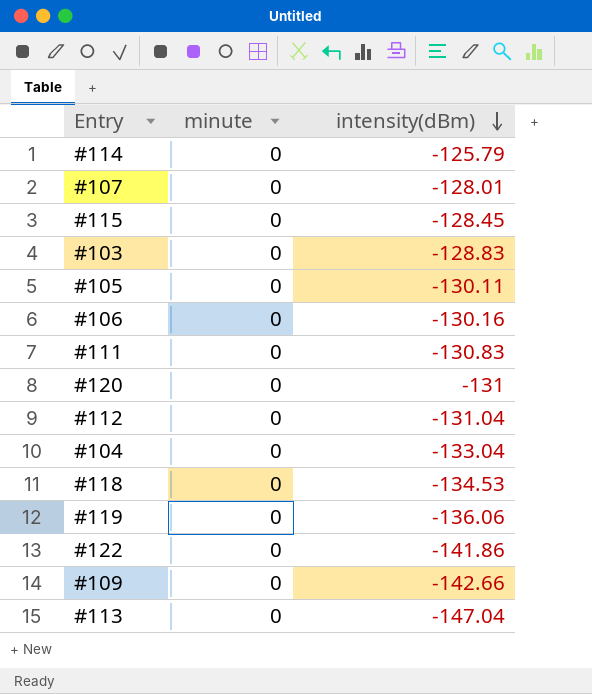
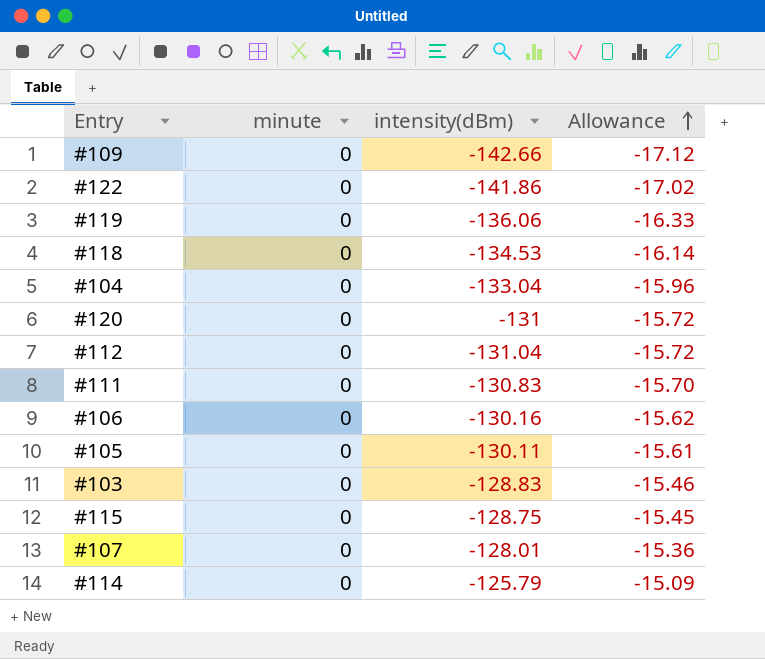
row order: intensity(dBm) descending -> Allowance ascending
column Allowance | formula: none -> [intensity(dBm)] * 0.12
row #113: 0 | -147.04 -> none
#115 | intensity(dBm): -128.45 -> -128.75

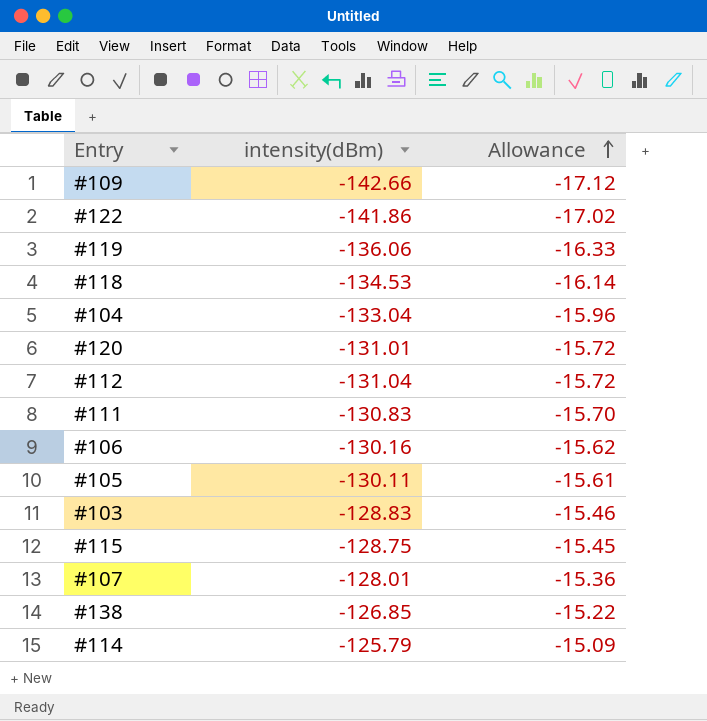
column minute | position: 2 -> none
#120 | intensity(dBm): -131 -> -131.01
row #138: none -> -126.85 | -15.22

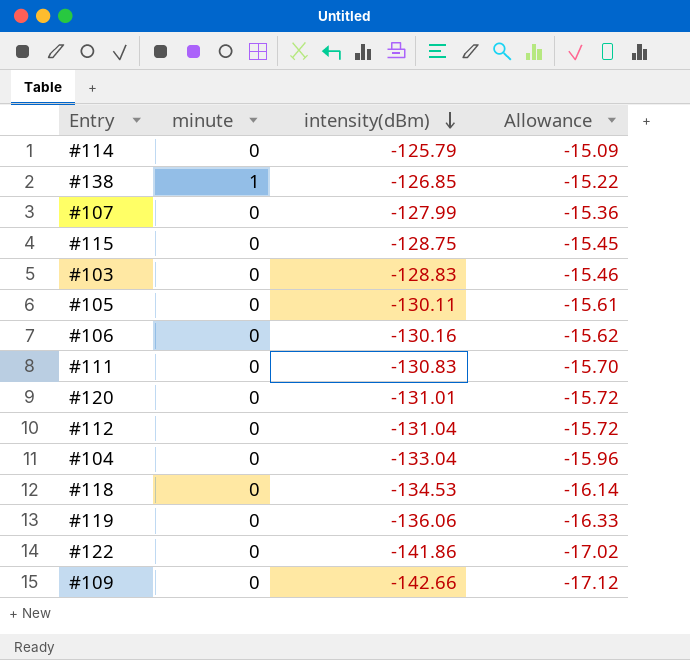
row order: Allowance ascending -> intensity(dBm) descending
column minute | position: none -> 2
#107 | intensity(dBm): -128.01 -> -127.99

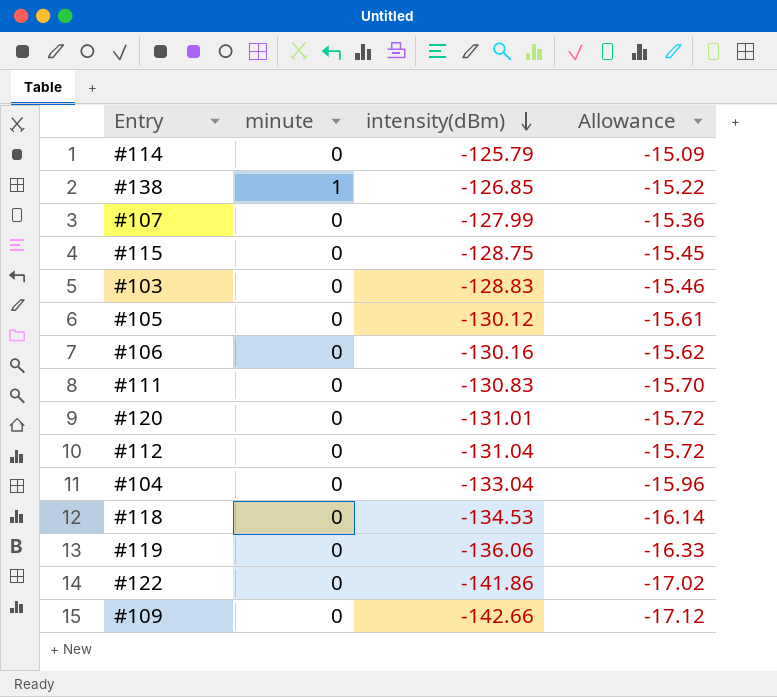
#105 | intensity(dBm): -130.11 -> -130.12

